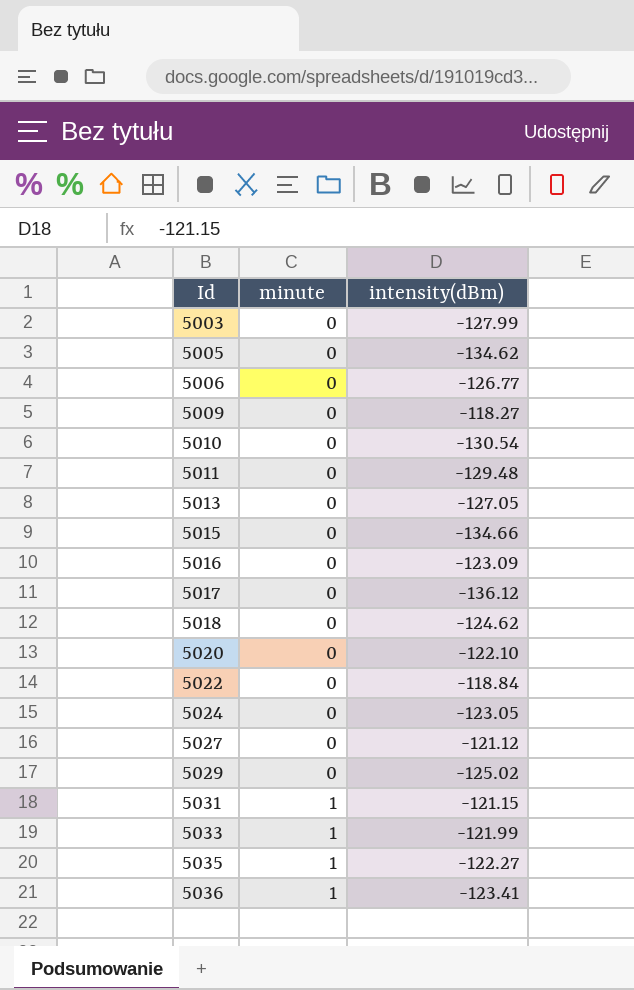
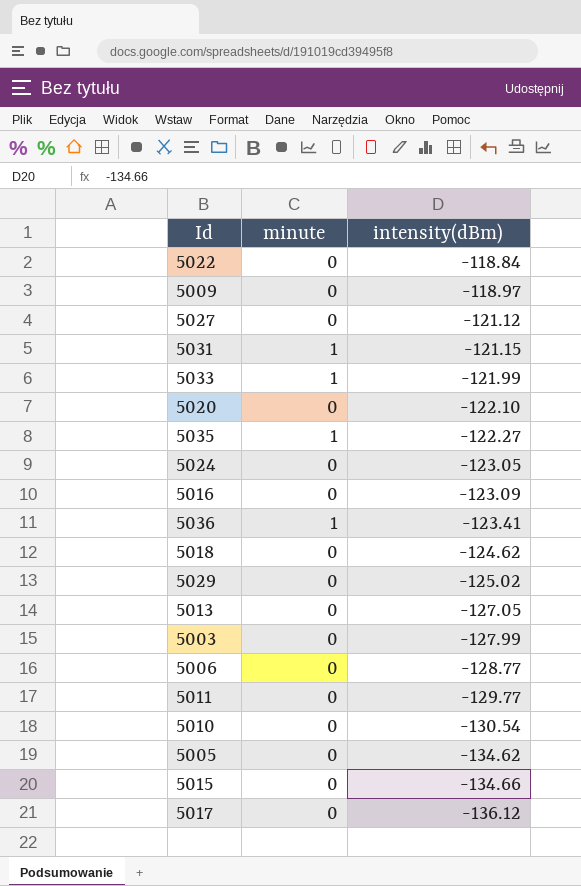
row order: Id ascending -> intensity(dBm) descending
5009 | intensity(dBm): -118.27 -> -118.97
5006 | intensity(dBm): -126.77 -> -128.77
5011 | intensity(dBm): -129.48 -> -129.77

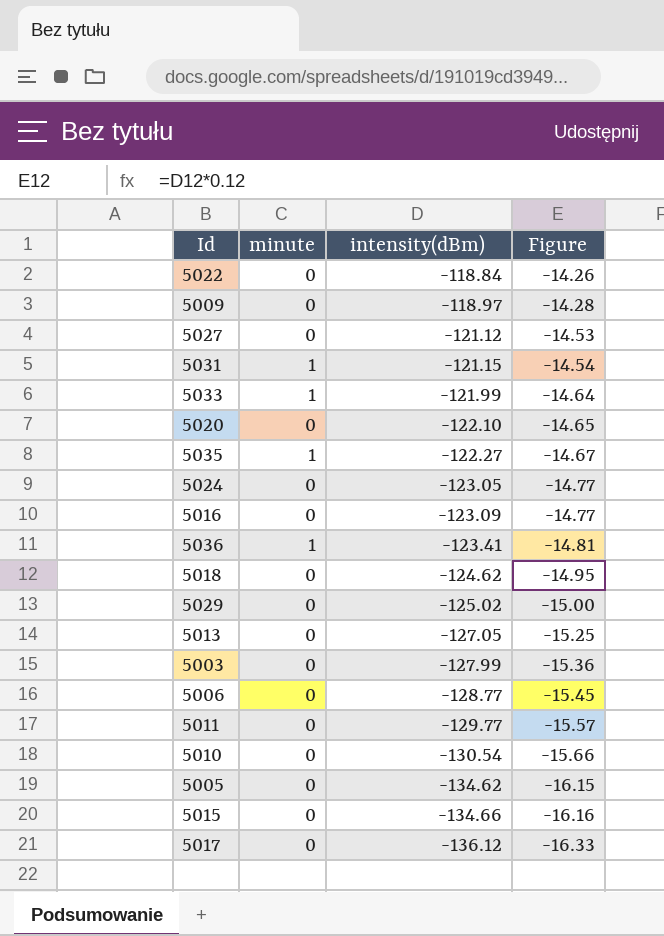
column Figure | formula: none -> [intensity(dBm)] * 0.12

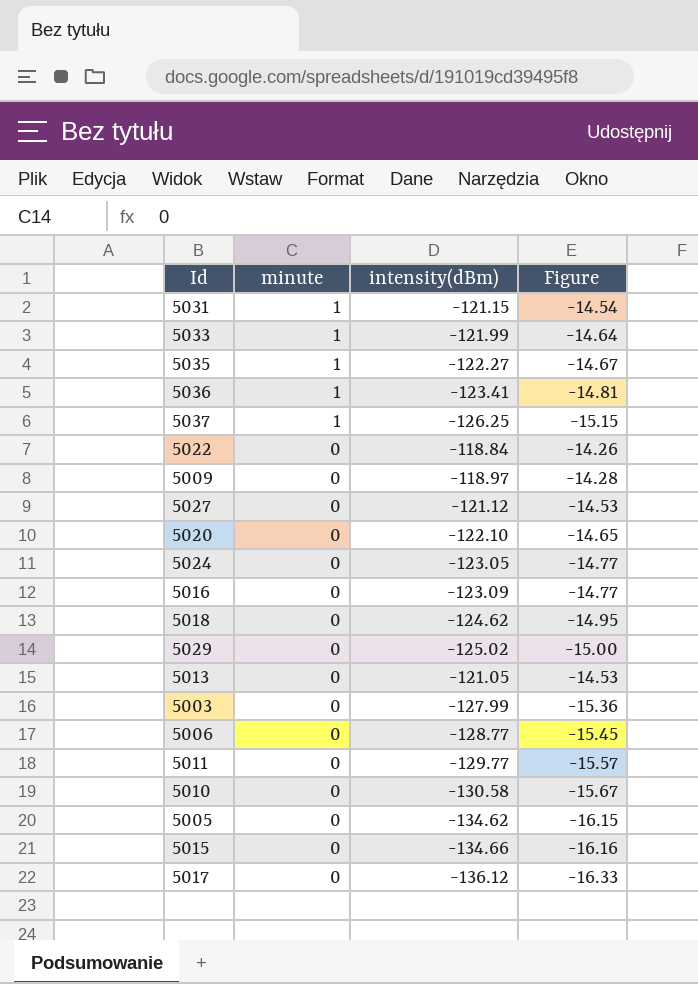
row order: intensity(dBm) descending -> minute descending
row 5037: none -> 1 | -126.25 | -15.15
5013 | intensity(dBm): -127.05 -> -121.05
5013 | Figure: -15.25 -> -14.53
5010 | intensity(dBm): -130.54 -> -130.58
5010 | Figure: -15.66 -> -15.67

